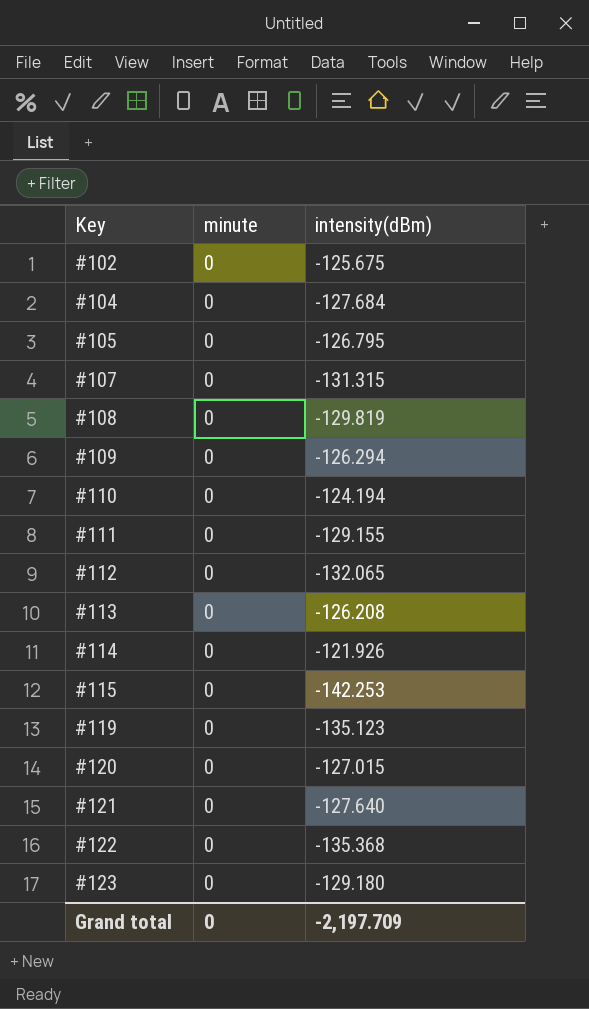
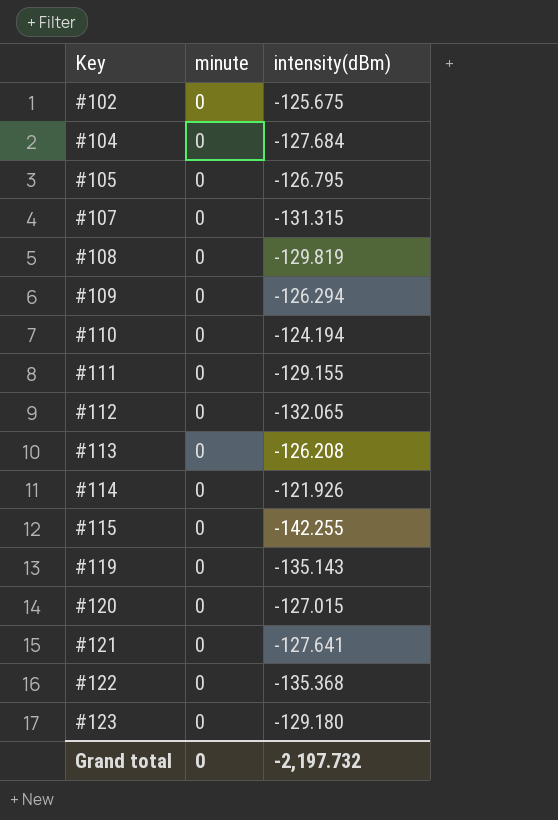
#115 | intensity(dBm): -142.253 -> -142.255
#119 | intensity(dBm): -135.123 -> -135.143
#121 | intensity(dBm): -127.640 -> -127.641
Grand total | intensity(dBm): -2,197.709 -> -2,197.732

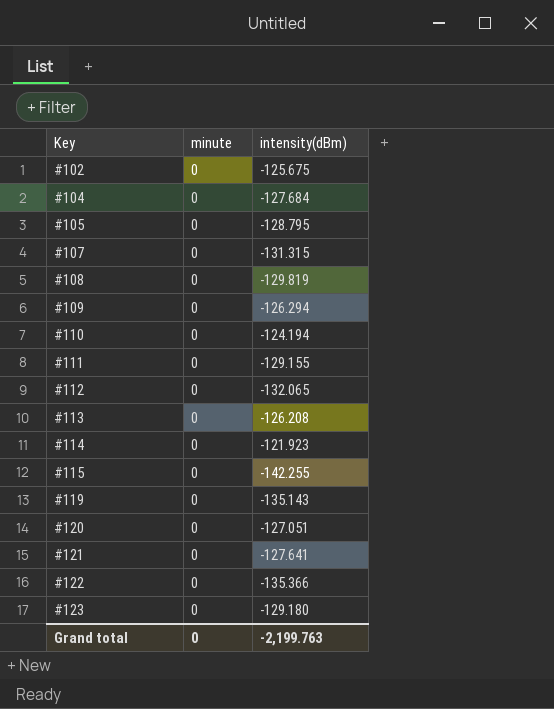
#105 | intensity(dBm): -126.795 -> -128.795
#114 | intensity(dBm): -121.926 -> -121.923
#120 | intensity(dBm): -127.015 -> -127.051
#122 | intensity(dBm): -135.368 -> -135.366
Grand total | intensity(dBm): -2,197.732 -> -2,199.763

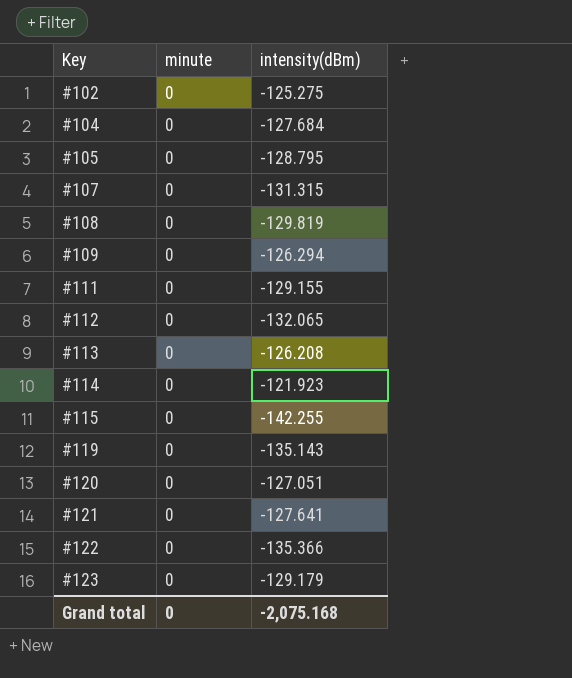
row #110: 0 | -124.194 -> none
#102 | intensity(dBm): -125.675 -> -125.275
#123 | intensity(dBm): -129.180 -> -129.179
Grand total | intensity(dBm): -2,199.763 -> -2,075.168

